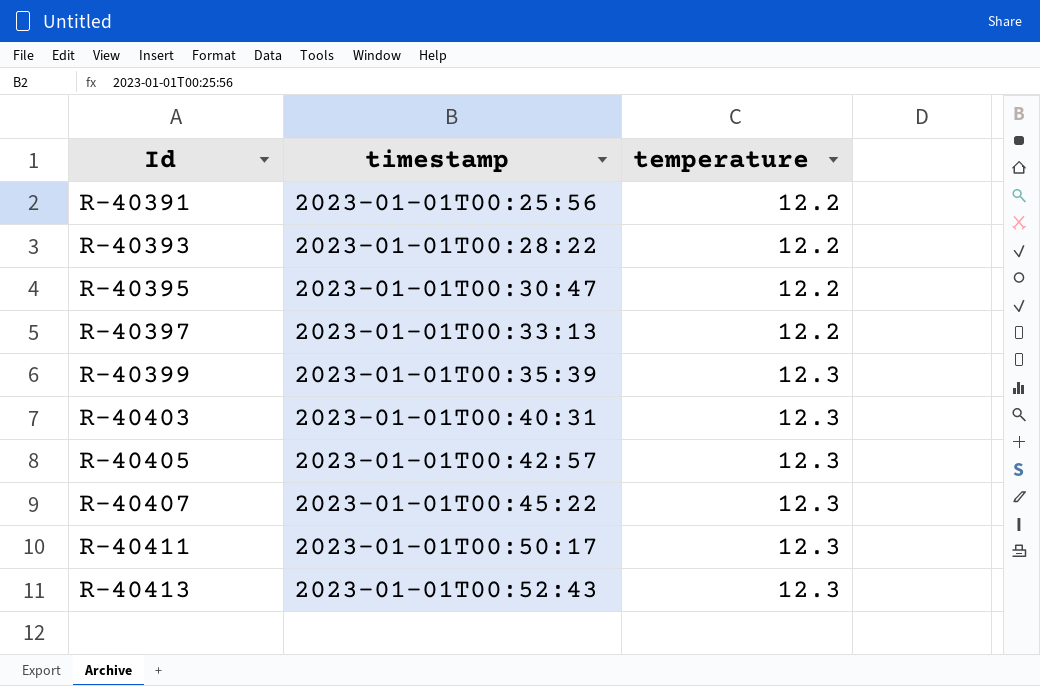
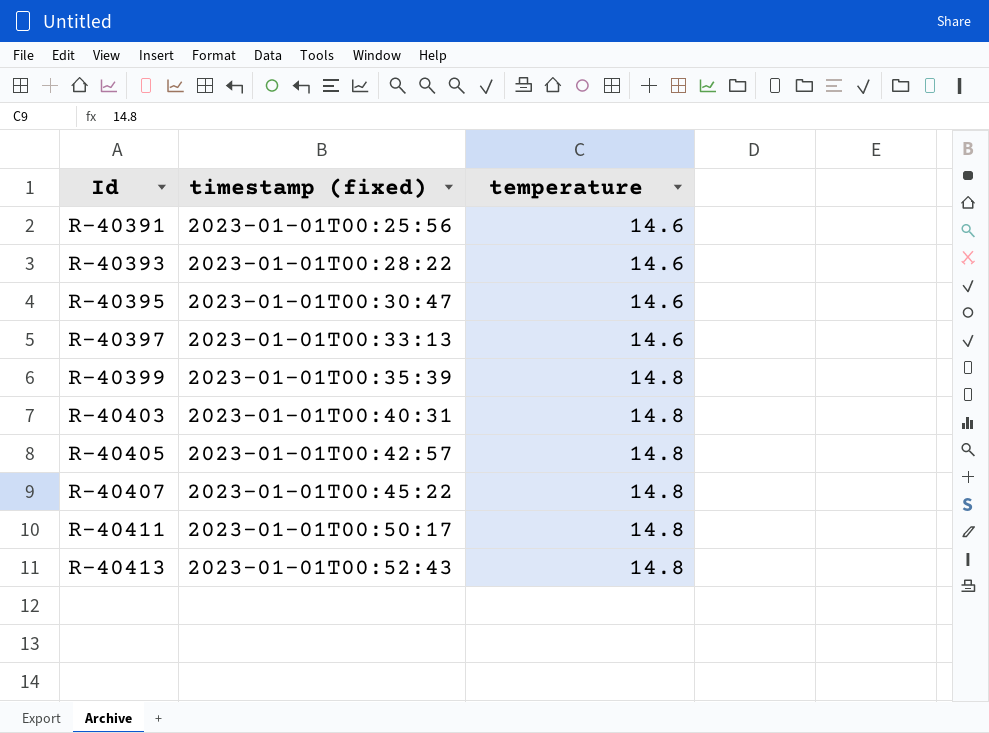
column name: timestamp -> timestamp (fixed)
R-40391 | temperature: 12.2 -> 14.6
R-40393 | temperature: 12.2 -> 14.6
R-40395 | temperature: 12.2 -> 14.6
R-40397 | temperature: 12.2 -> 14.6
R-40399 | temperature: 12.3 -> 14.8
R-40403 | temperature: 12.3 -> 14.8
R-40405 | temperature: 12.3 -> 14.8
R-40407 | temperature: 12.3 -> 14.8
R-40411 | temperature: 12.3 -> 14.8
R-40413 | temperature: 12.3 -> 14.8

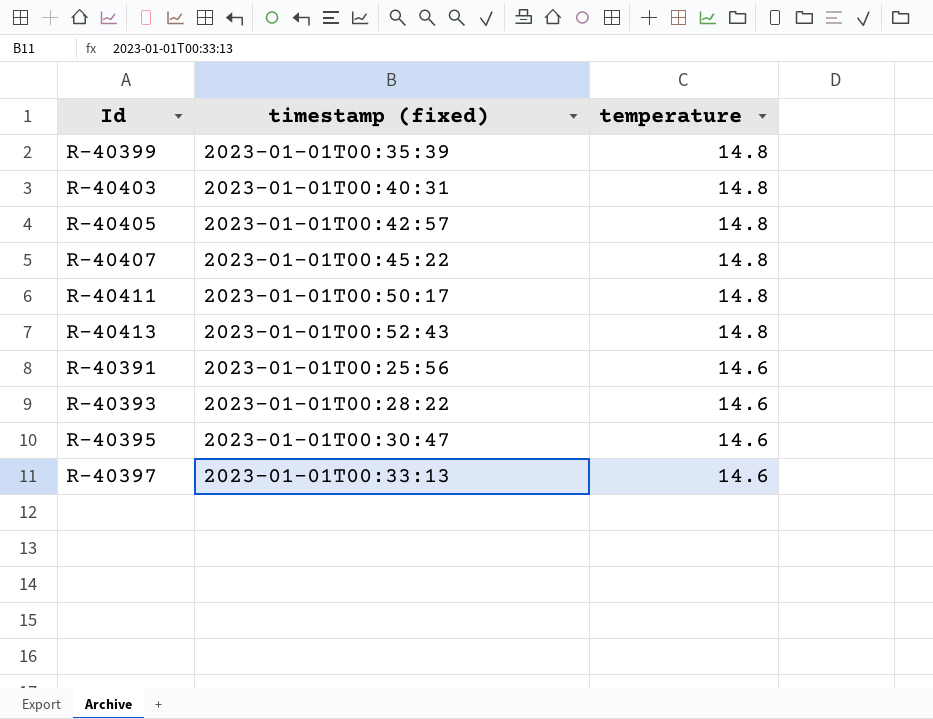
row order: Id ascending -> temperature descending

